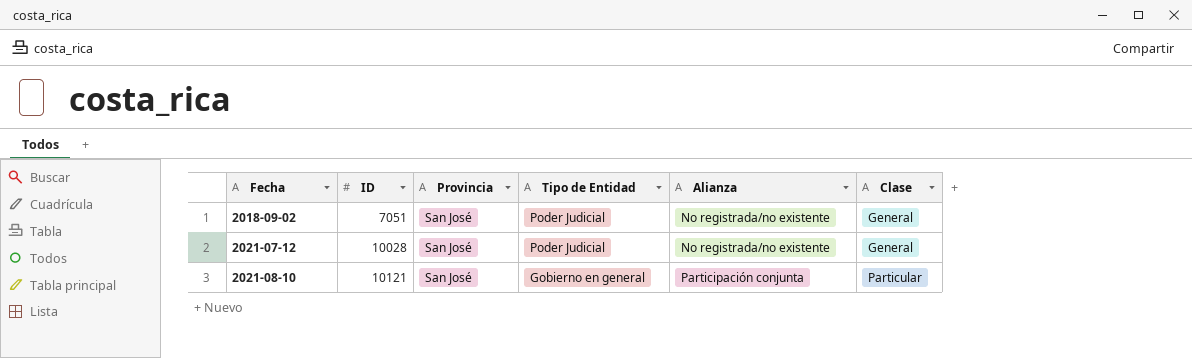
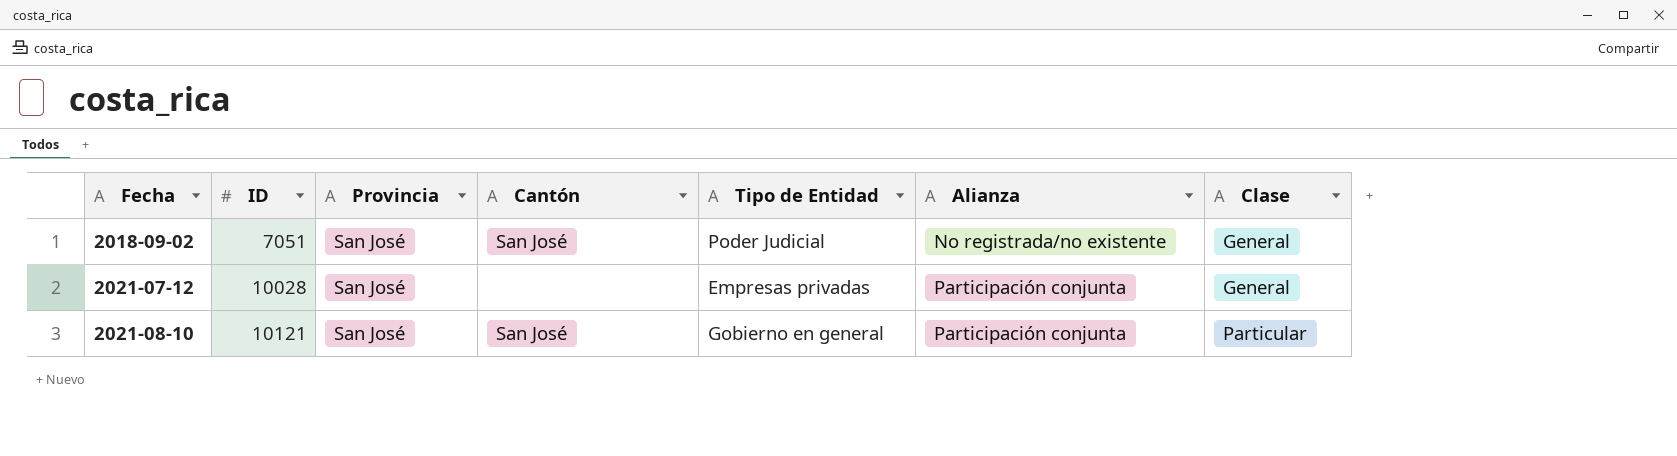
column Cantón | position: none -> 4
2021-07-12 | Tipo de Entidad: Poder Judicial -> Empresas privadas
2021-07-12 | Alianza: No registrada/no existente -> Participación conjunta

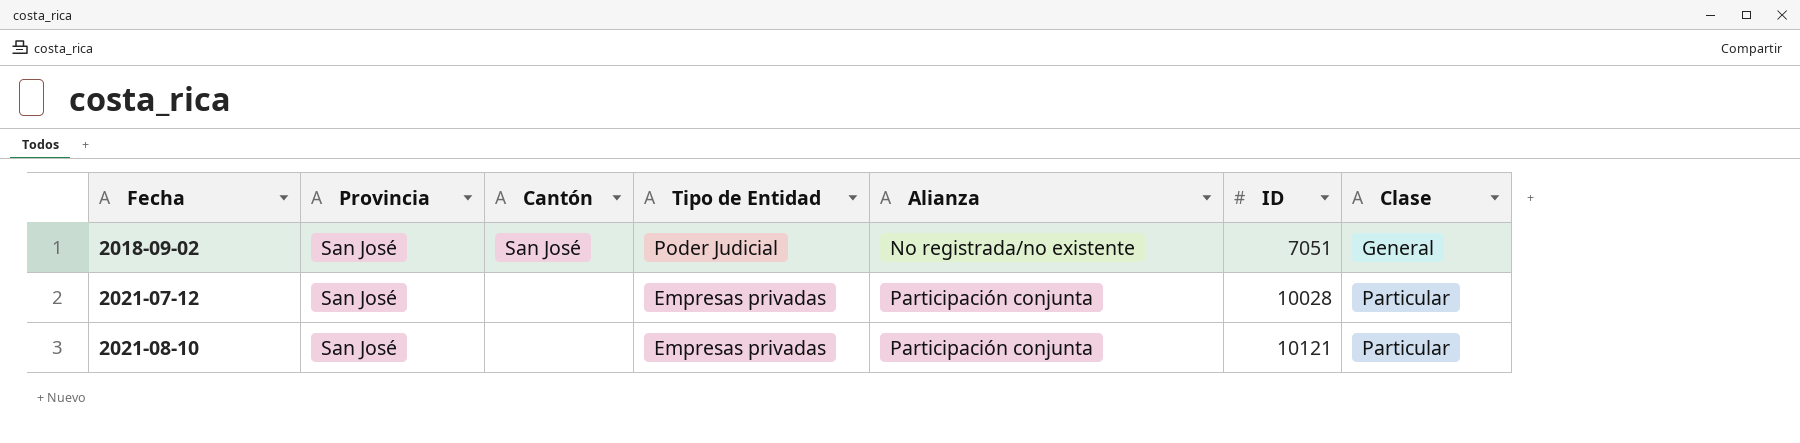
column ID | position: 2 -> 6
2021-07-12 | Clase: General -> Particular
2021-08-10 | Cantón: San José -> none
2021-08-10 | Tipo de Entidad: Gobierno en general -> Empresas privadas

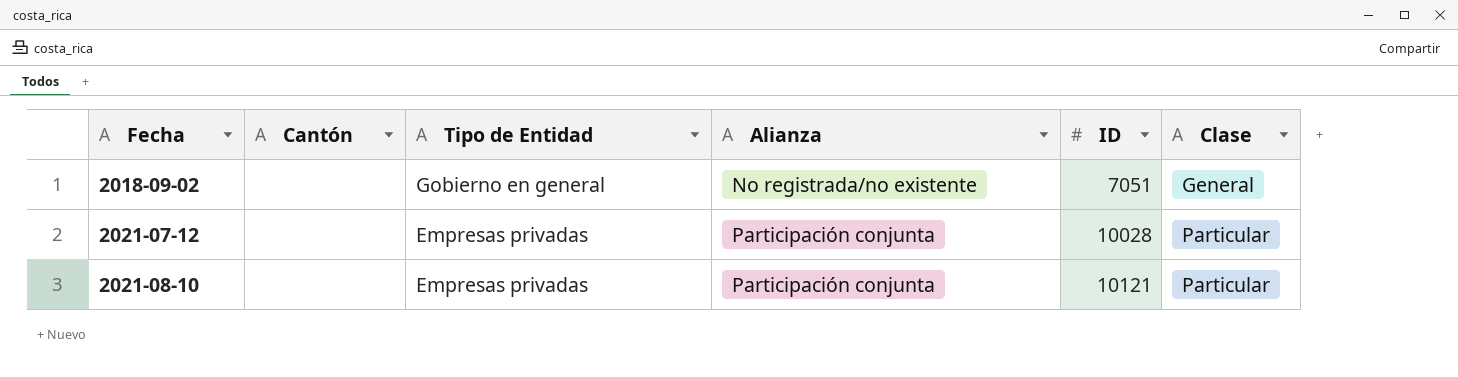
column Provincia | position: 2 -> none
2018-09-02 | Cantón: San José -> none
2018-09-02 | Tipo de Entidad: Poder Judicial -> Gobierno en general

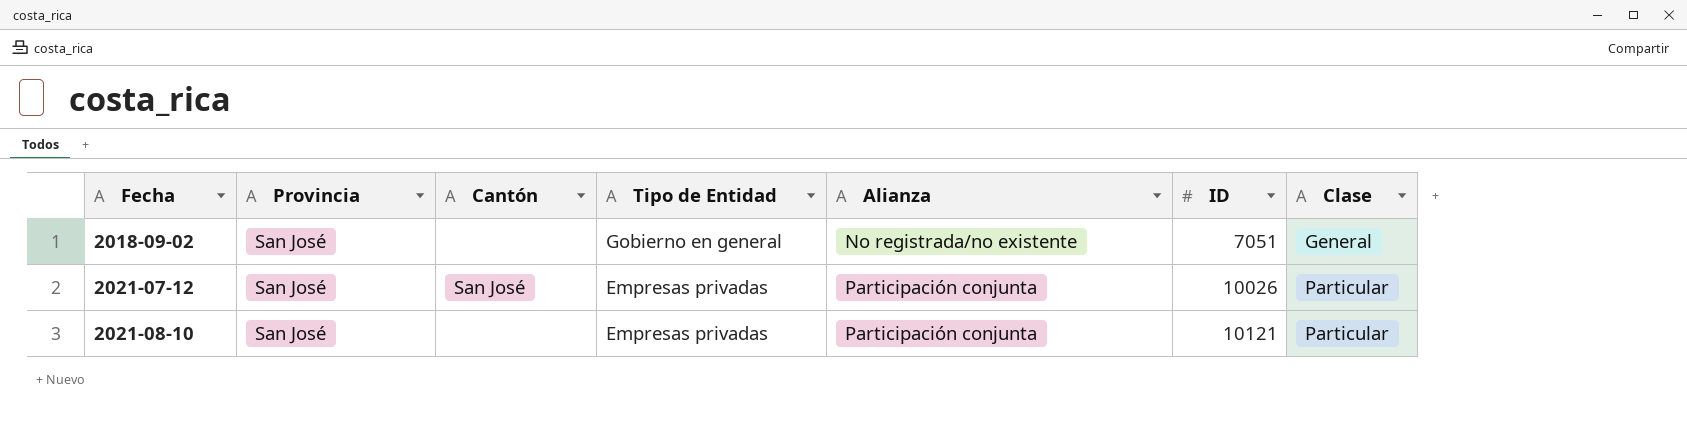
column Provincia | position: none -> 2
2021-07-12 | Cantón: none -> San José
2021-07-12 | ID: 10028 -> 10026

